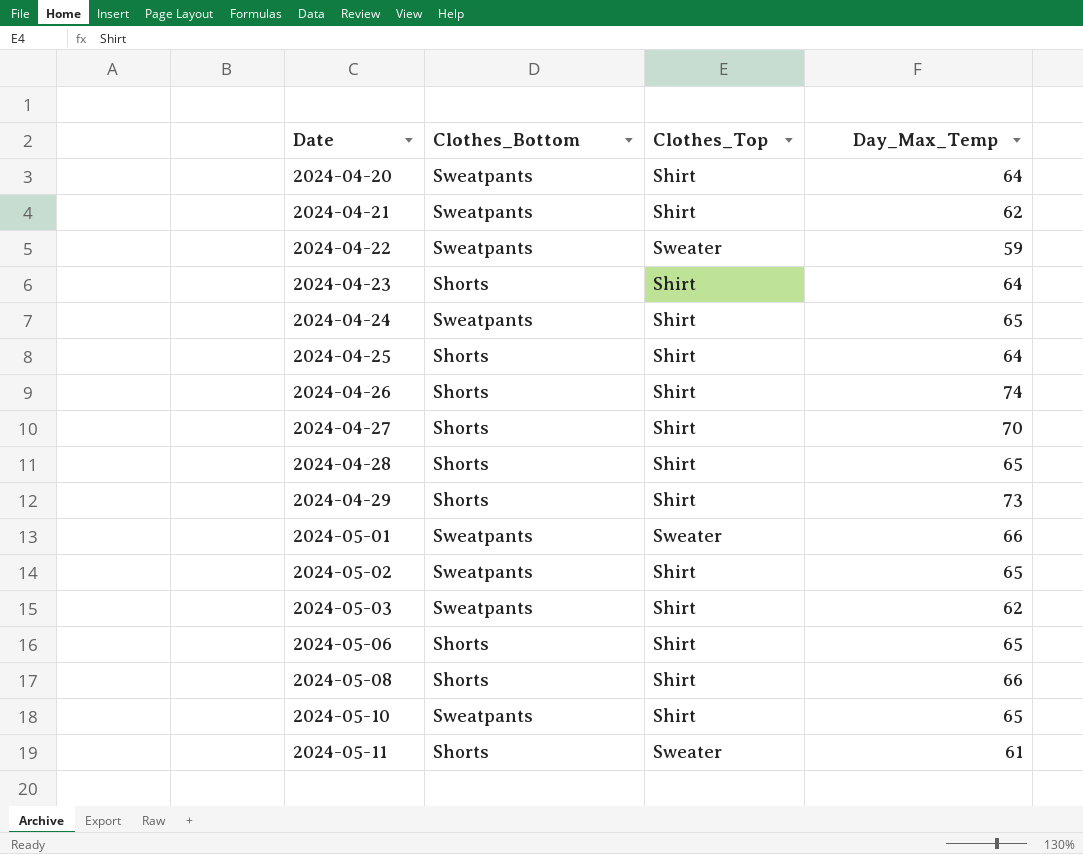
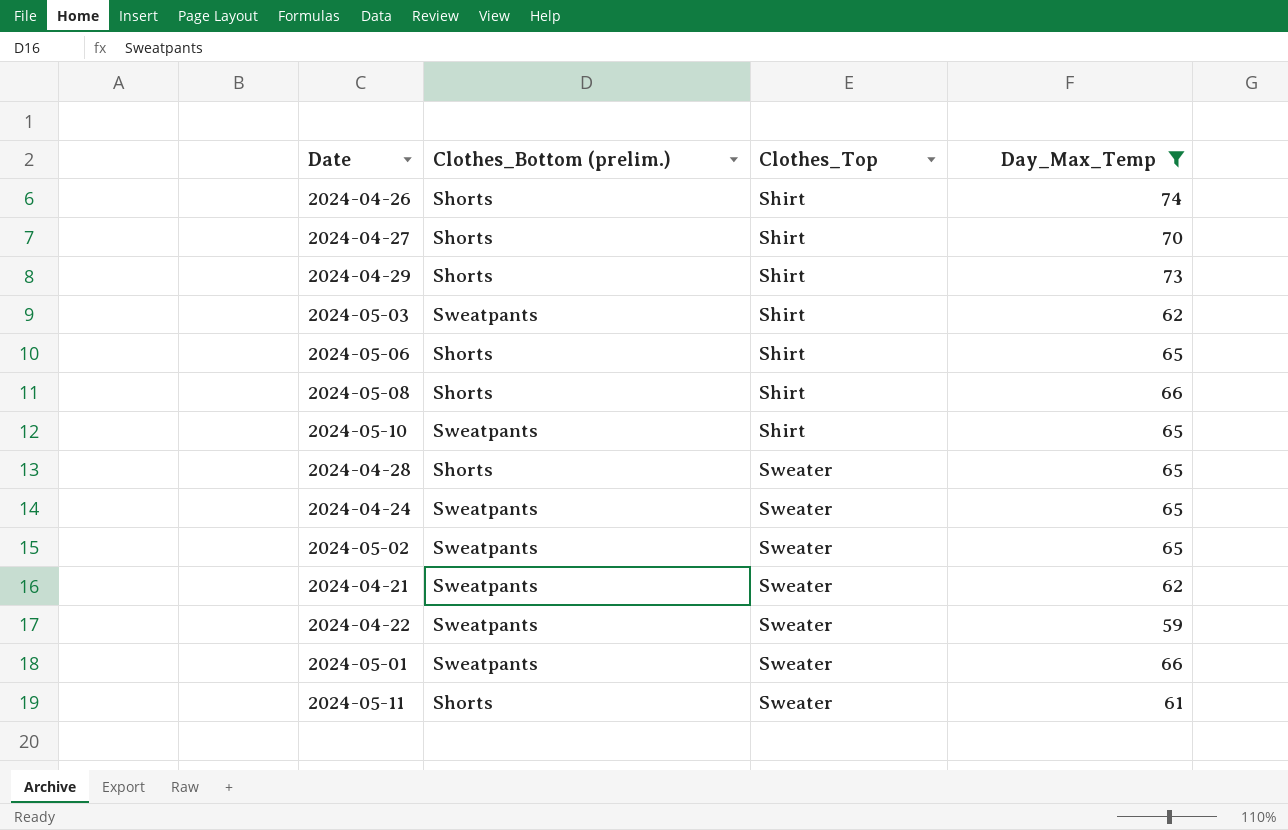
filter: none -> Day_Max_Temp != 64
row order: Date ascending -> Clothes_Top ascending
column name: Clothes_Bottom -> Clothes_Bottom (prelim.)
2024-04-28 | Clothes_Top: Shirt -> Sweater
2024-04-24 | Clothes_Top: Shirt -> Sweater
2024-05-02 | Clothes_Top: Shirt -> Sweater
2024-04-21 | Clothes_Top: Shirt -> Sweater

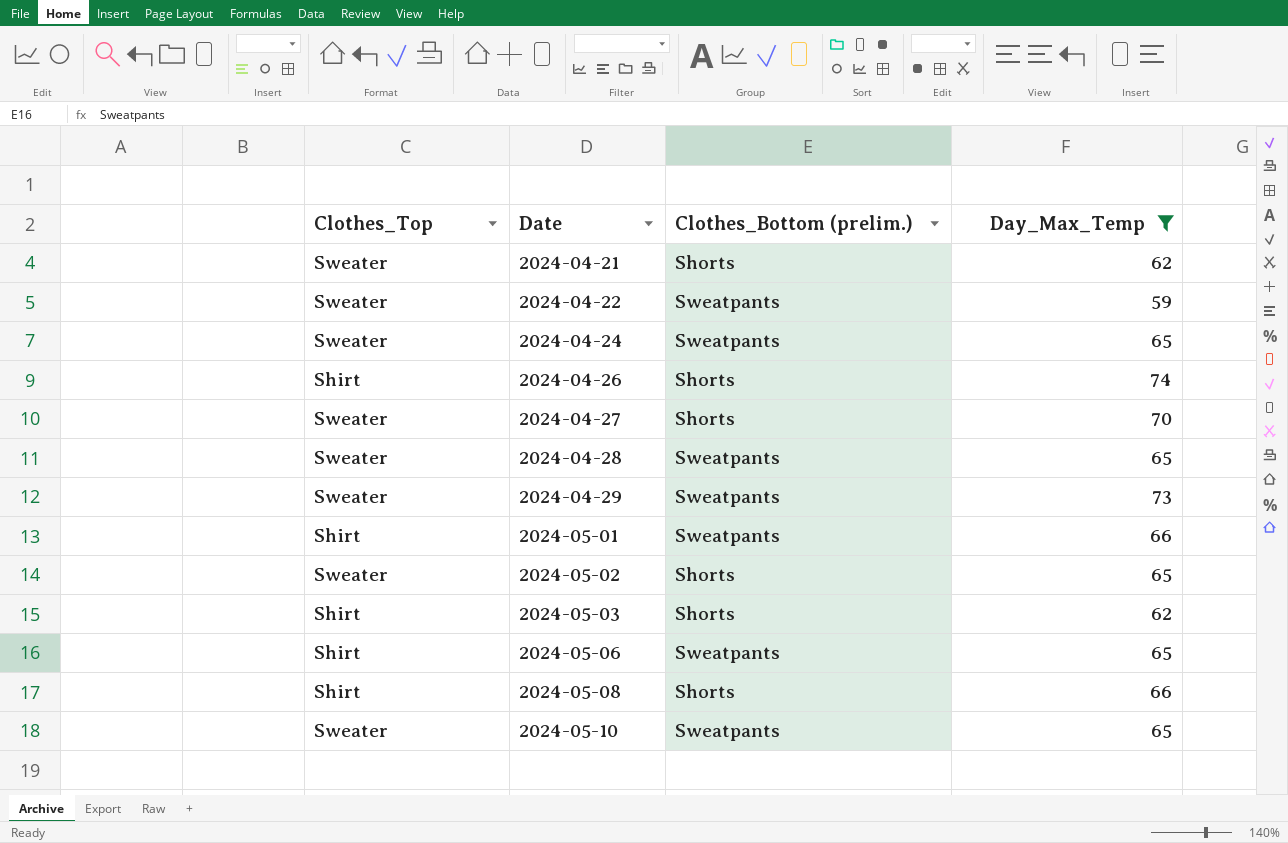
row order: Clothes_Top ascending -> Date ascending
column Clothes_Top | position: 3 -> 1
row 2024-05-11: Shorts | Sweater | 61 -> none
2024-04-21 | Clothes_Bottom (prelim.): Sweatpants -> Shorts
2024-04-27 | Clothes_Top: Shirt -> Sweater
2024-04-28 | Clothes_Bottom (prelim.): Shorts -> Sweatpants
2024-04-29 | Clothes_Top: Shirt -> Sweater
2024-04-29 | Clothes_Bottom (prelim.): Shorts -> Sweatpants
2024-05-01 | Clothes_Top: Sweater -> Shirt
2024-05-02 | Clothes_Bottom (prelim.): Sweatpants -> Shorts
2024-05-03 | Clothes_Bottom (prelim.): Sweatpants -> Shorts
2024-05-06 | Clothes_Bottom (prelim.): Shorts -> Sweatpants
2024-05-10 | Clothes_Top: Shirt -> Sweater

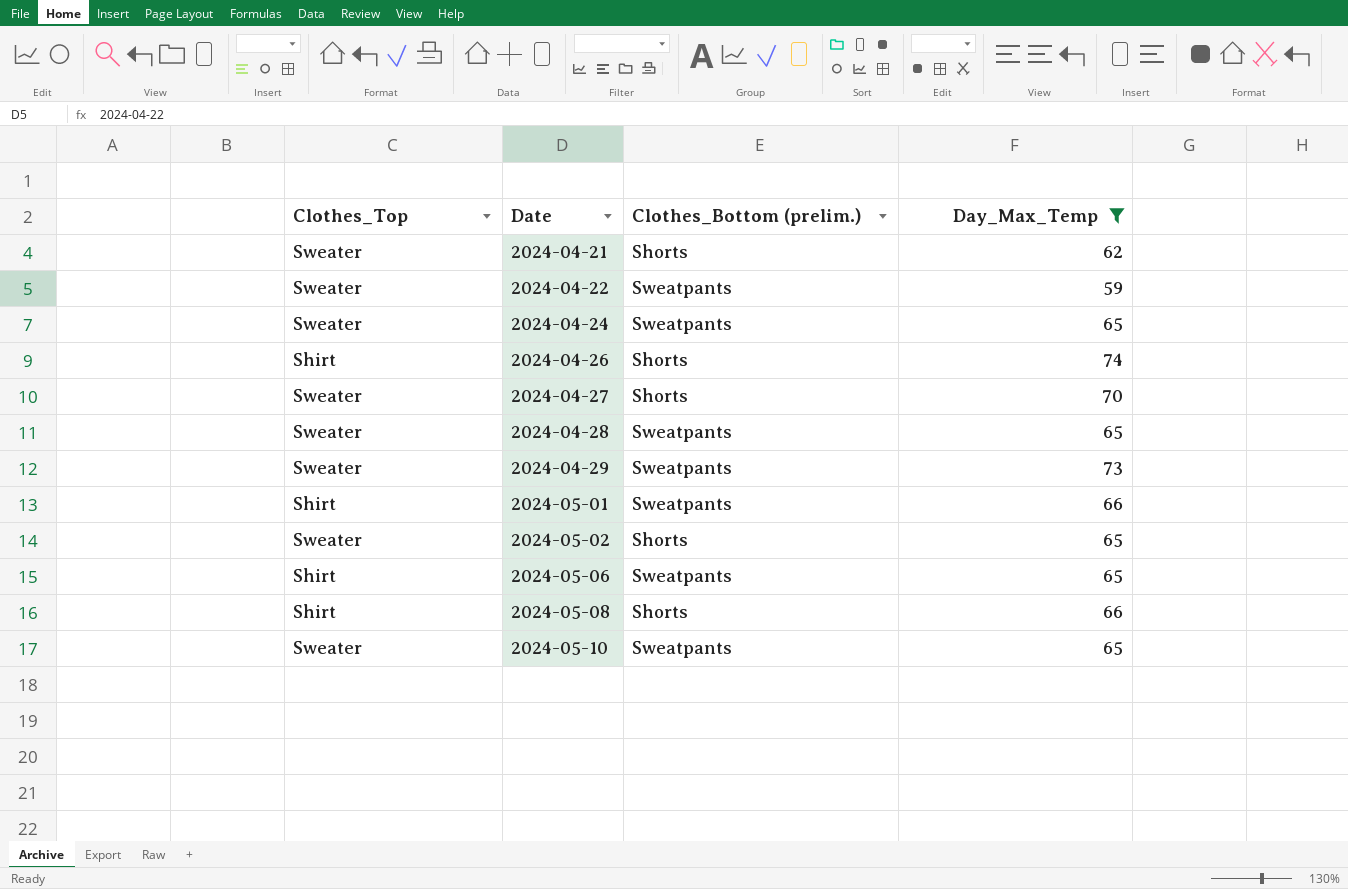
row 2024-05-03: Shirt | Shorts | 62 -> none

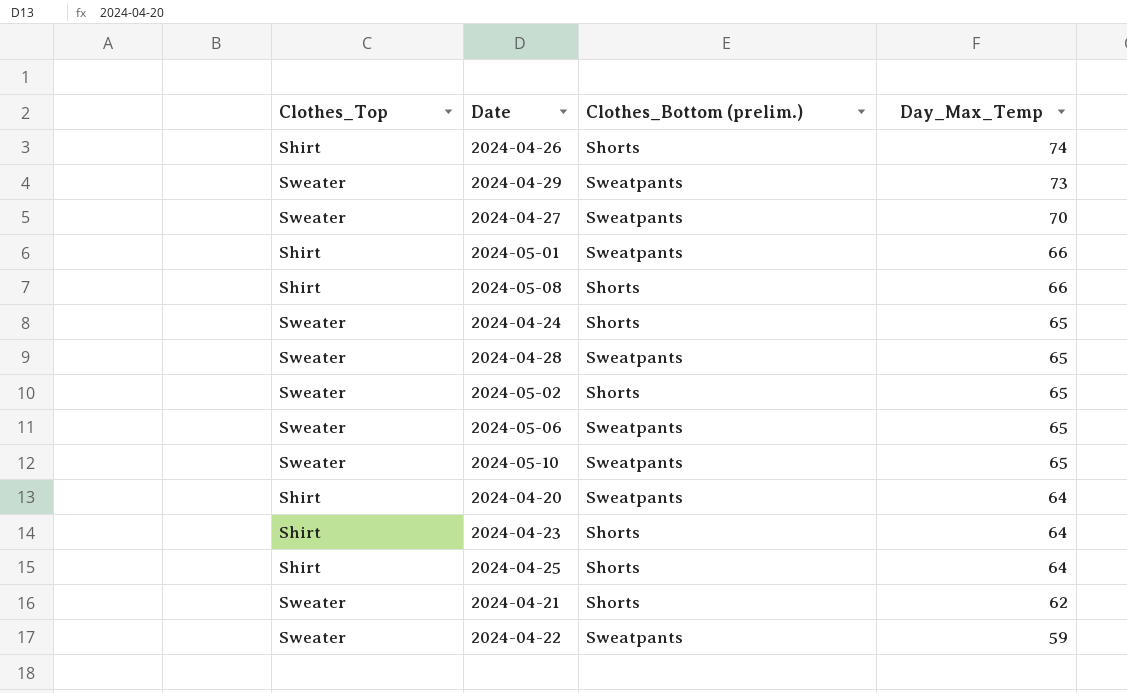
filter: Day_Max_Temp != 64 -> none
row order: Date ascending -> Day_Max_Temp descending
2024-04-27 | Clothes_Bottom (prelim.): Shorts -> Sweatpants
2024-04-24 | Clothes_Bottom (prelim.): Sweatpants -> Shorts
2024-05-06 | Clothes_Top: Shirt -> Sweater

